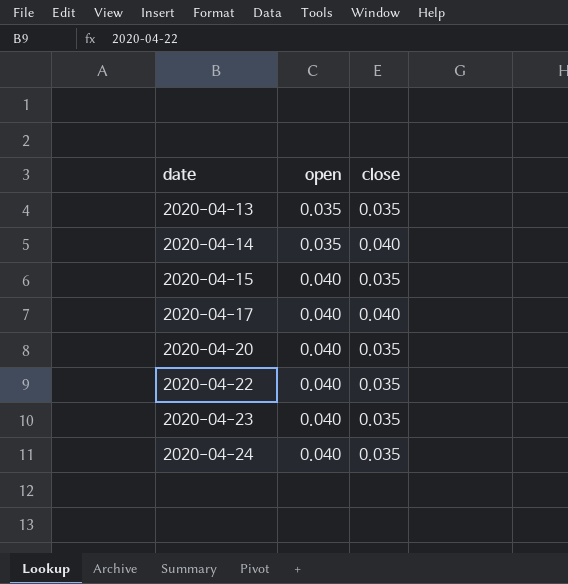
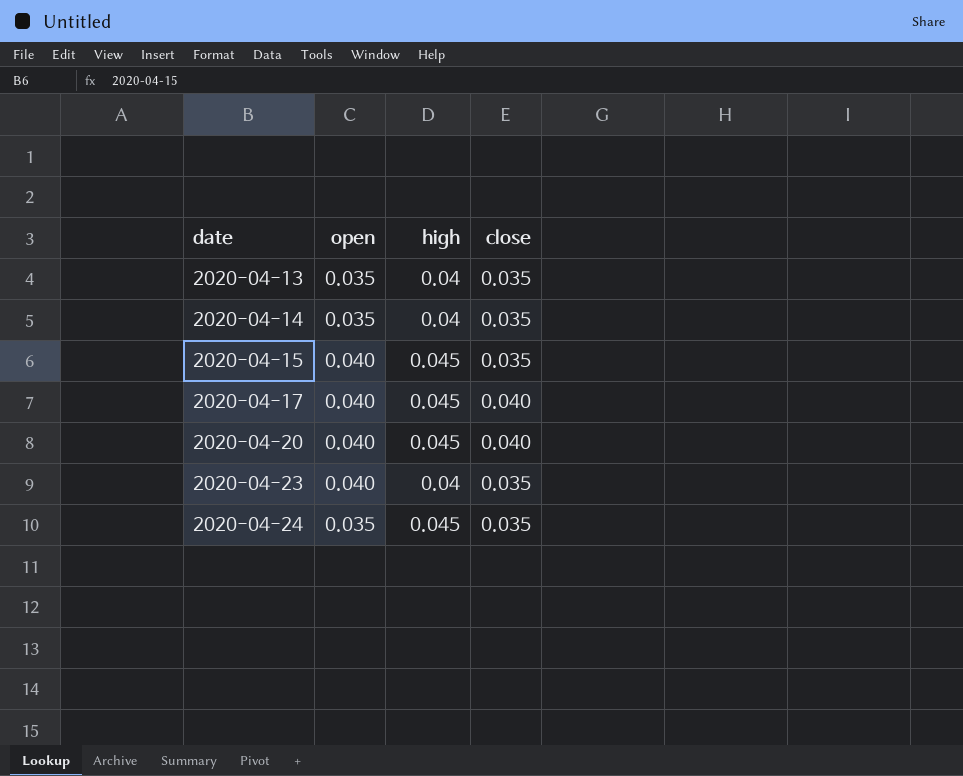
column high | position: none -> 3
row 2020-04-22: 0.040 | 0.035 -> none
2020-04-14 | close: 0.040 -> 0.035
2020-04-20 | close: 0.035 -> 0.040
2020-04-24 | open: 0.040 -> 0.035

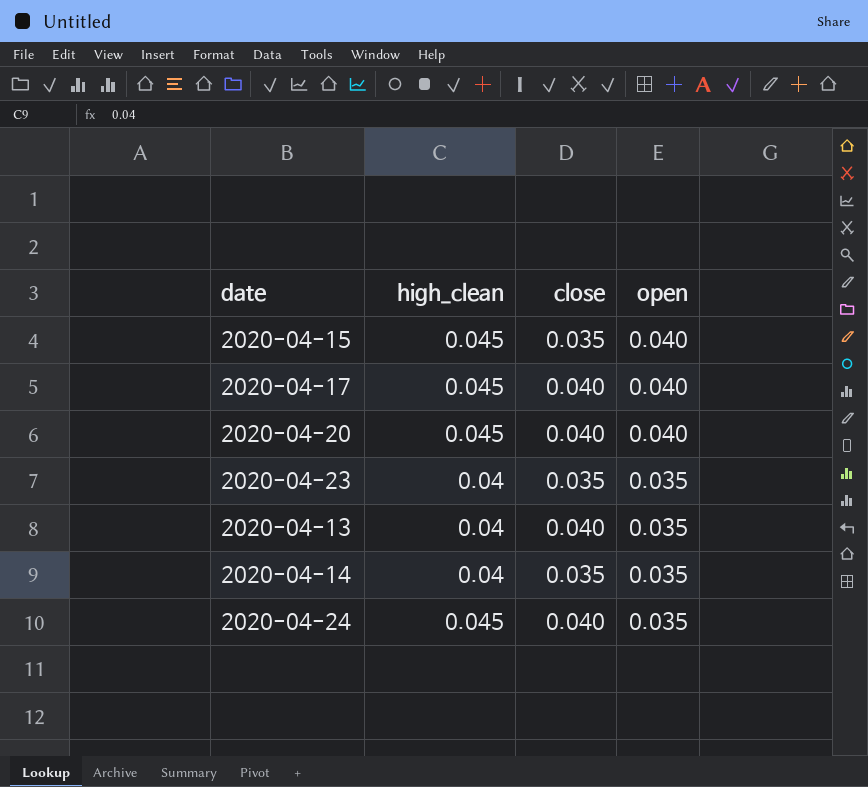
row order: date ascending -> open descending
column name: high -> high_clean
column open | position: 2 -> 4
2020-04-23 | open: 0.040 -> 0.035
2020-04-13 | close: 0.035 -> 0.040
2020-04-24 | close: 0.035 -> 0.040

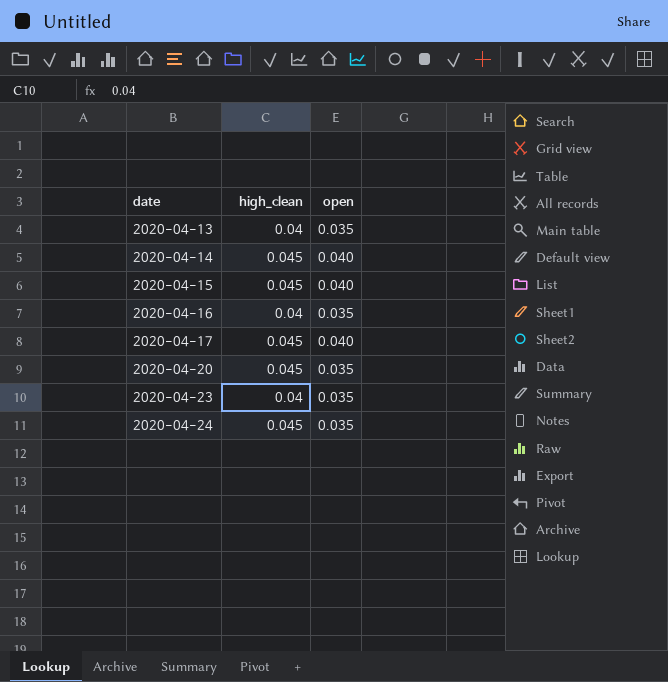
row order: open descending -> date ascending
column close | position: 3 -> none
2020-04-14 | high_clean: 0.04 -> 0.045
2020-04-14 | open: 0.035 -> 0.040
row 2020-04-16: none -> 0.04 | 0.035
2020-04-20 | open: 0.040 -> 0.035

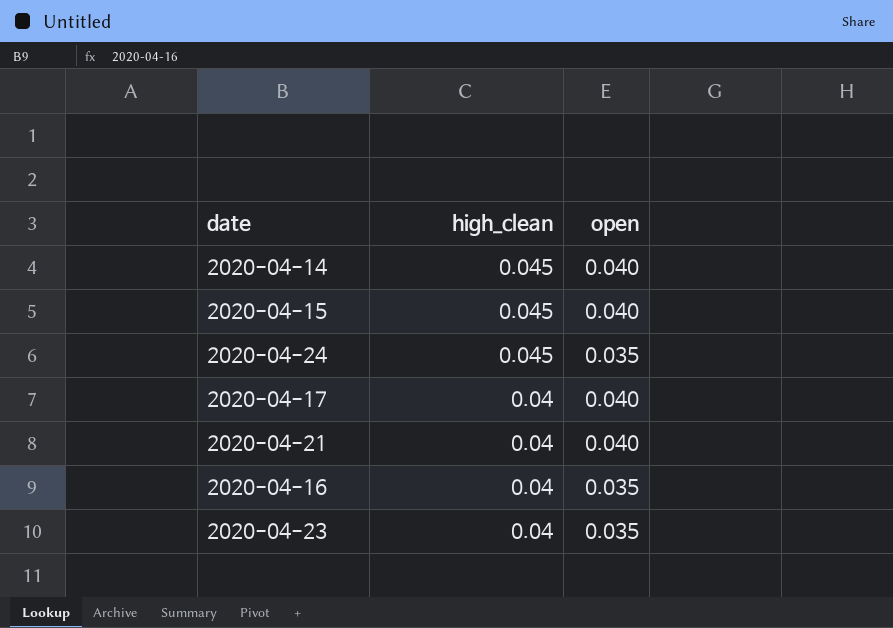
row order: date ascending -> high_clean descending
row 2020-04-13: 0.04 | 0.035 -> none
row 2020-04-20: 0.045 | 0.035 -> none
2020-04-17 | high_clean: 0.045 -> 0.04
row 2020-04-21: none -> 0.04 | 0.040

